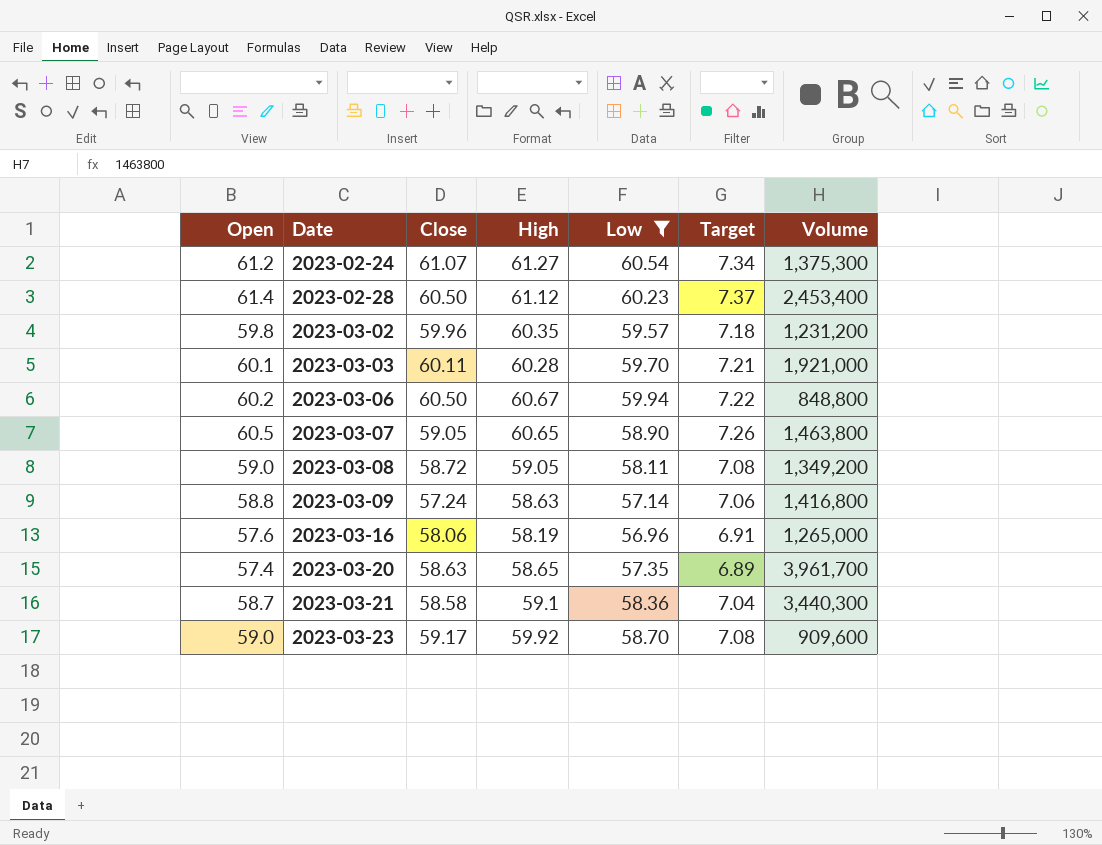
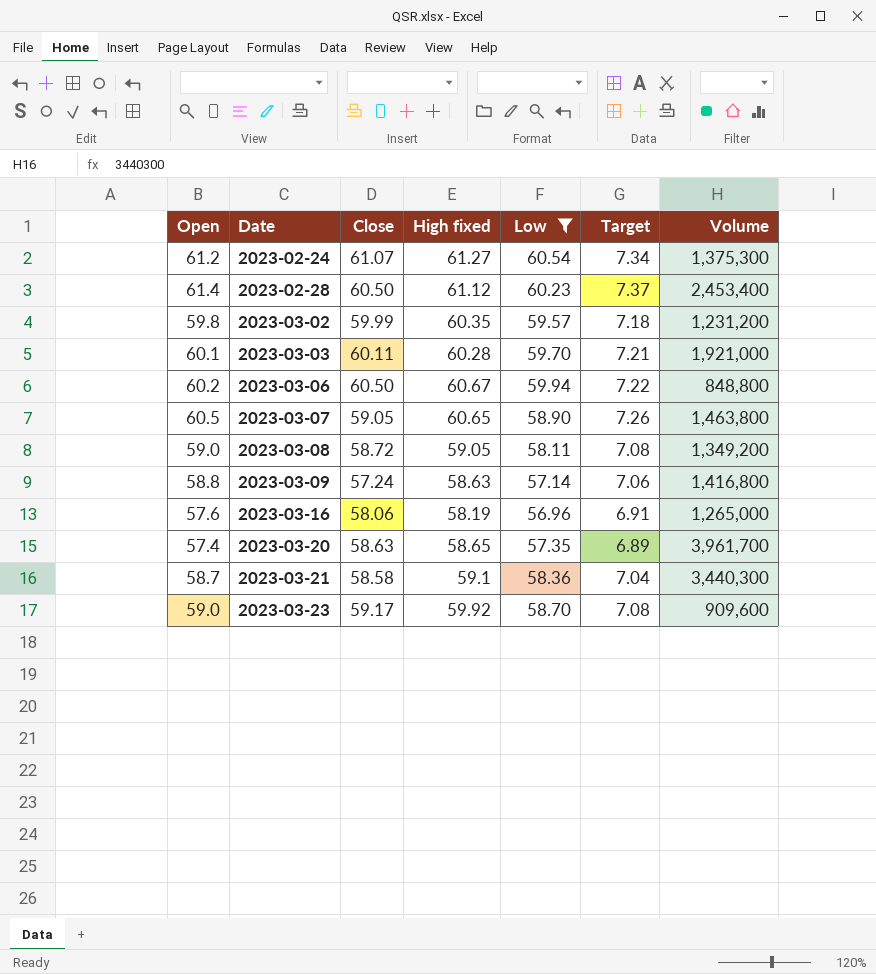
column name: High -> High fixed
2023-03-02 | Close: 59.96 -> 59.99

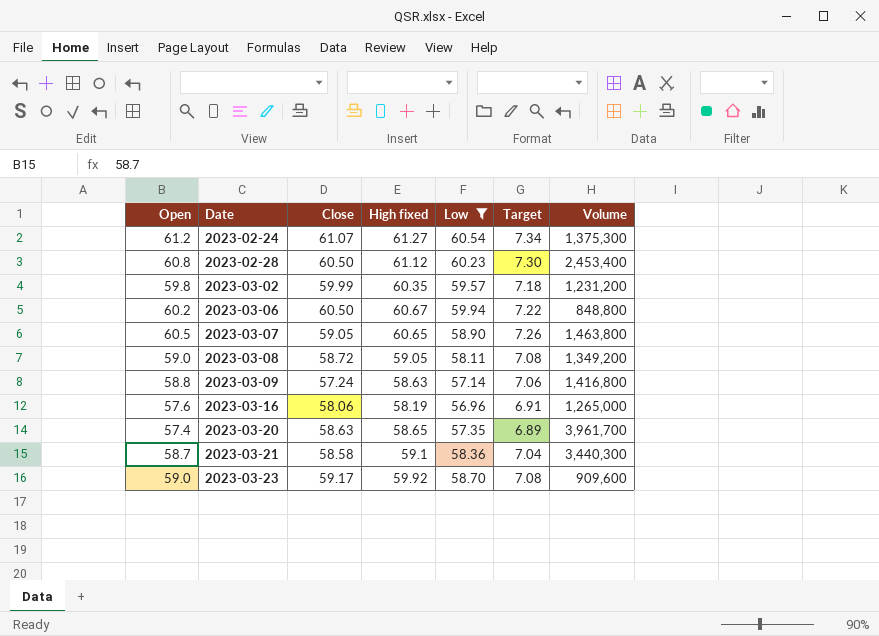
row 2023-03-03: 60.1 | 60.11 | 60.28 | 59.70 | 7.21 | 1,921,000 -> none
2023-02-28 | Open: 61.4 -> 60.8
2023-02-28 | Target: 7.37 -> 7.30

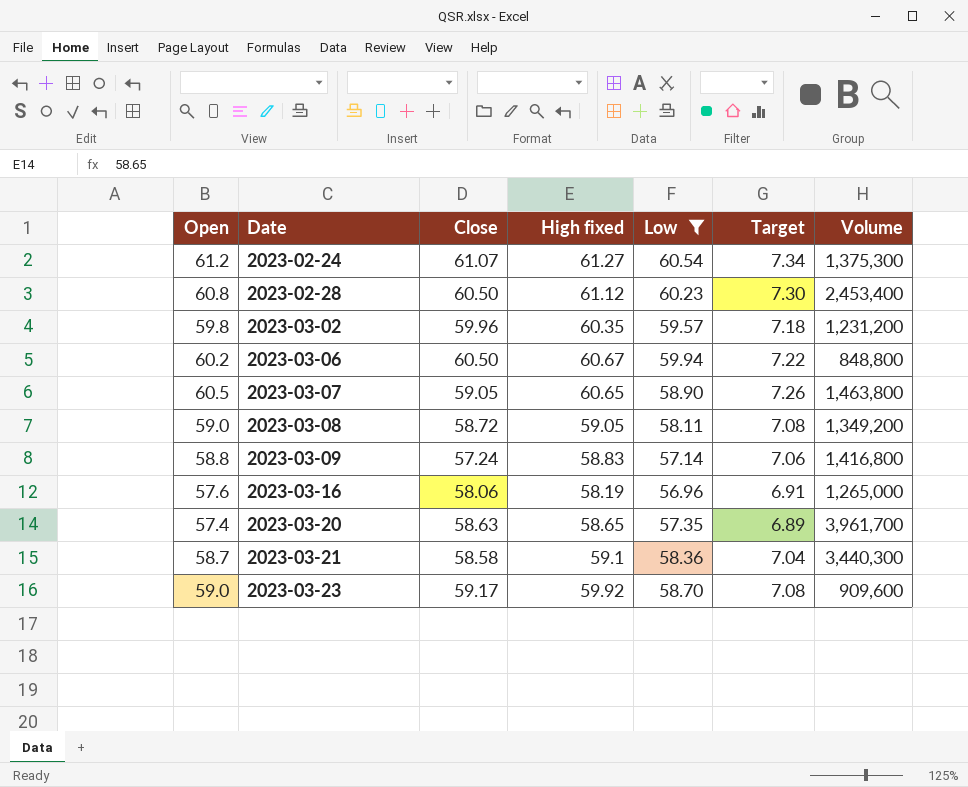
2023-03-02 | Close: 59.99 -> 59.96
2023-03-09 | High fixed: 58.63 -> 58.83

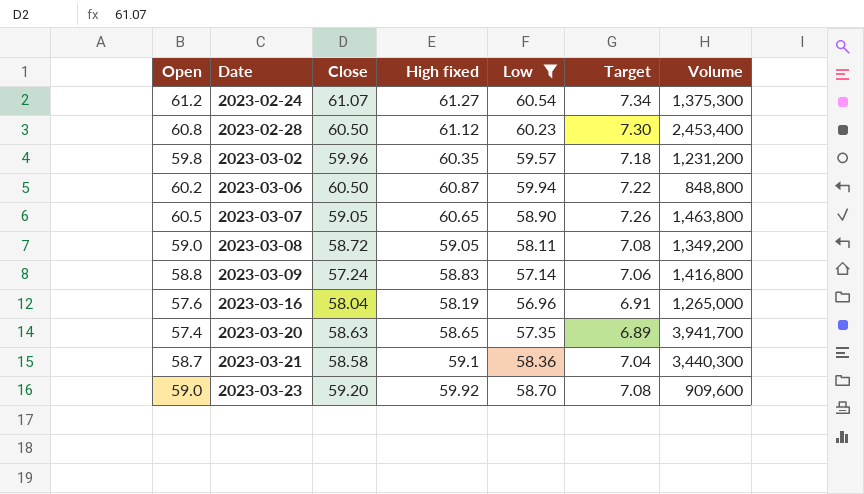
2023-03-06 | High fixed: 60.67 -> 60.87
2023-03-16 | Close: 58.06 -> 58.04
2023-03-20 | Volume: 3,961,700 -> 3,941,700
2023-03-23 | Close: 59.17 -> 59.20

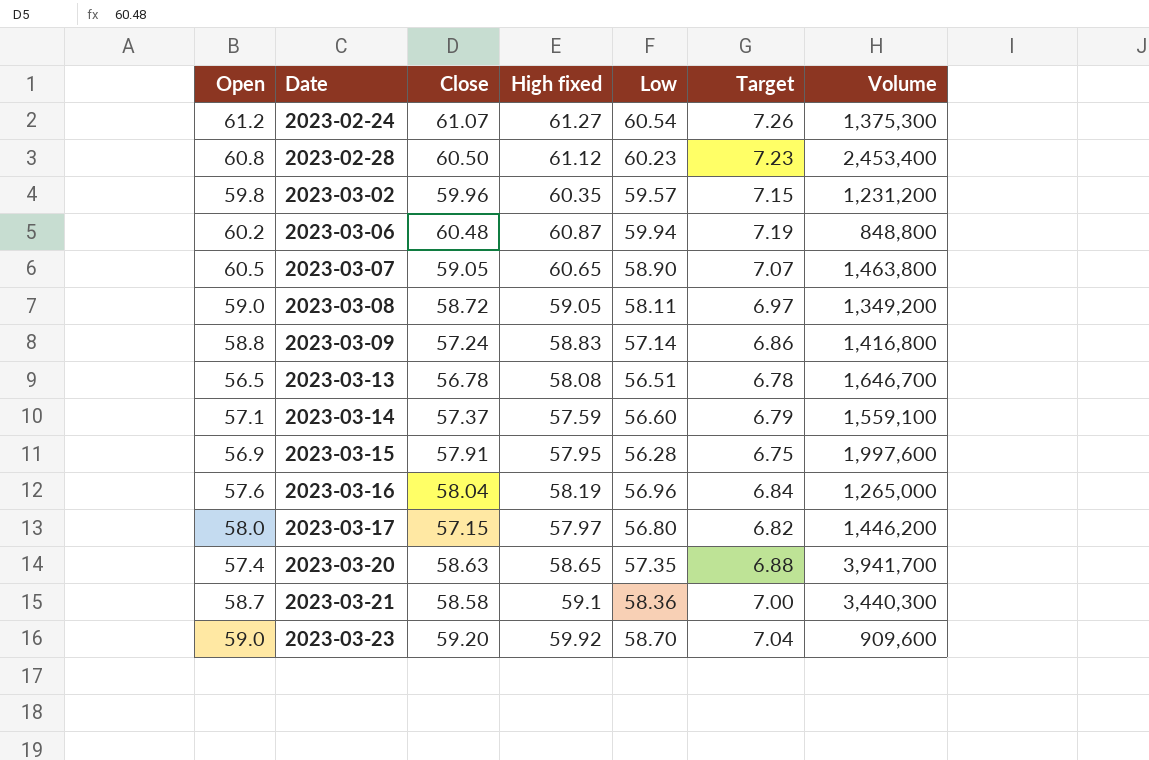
filter: Low >= 56.96 -> none
column Target | formula: [Open] * 0.12 -> [Low] * 0.12
2023-03-06 | Close: 60.50 -> 60.48

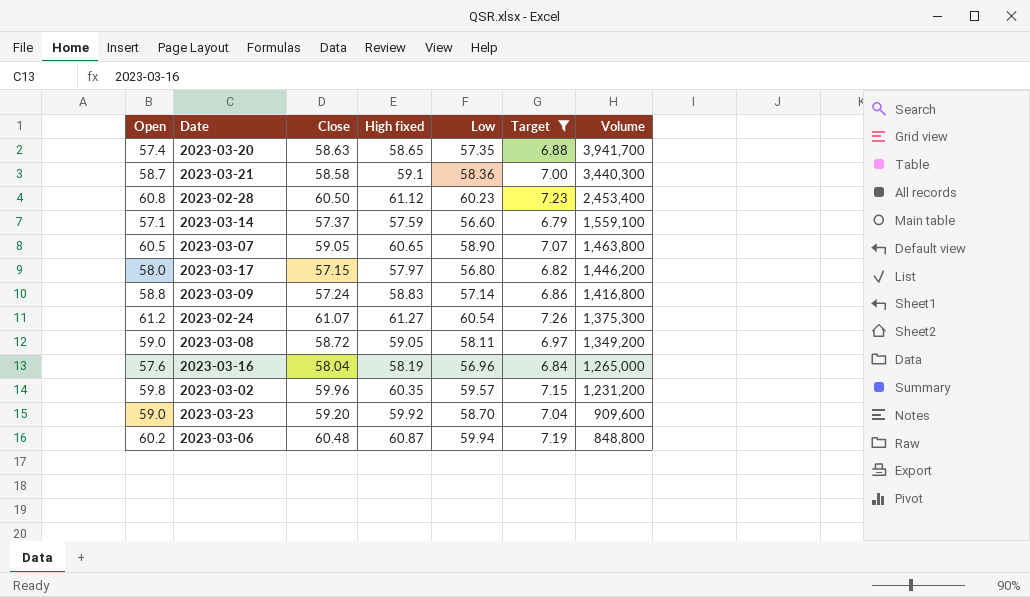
filter: none -> Target >= 6.79
row order: Date ascending -> Volume descending

